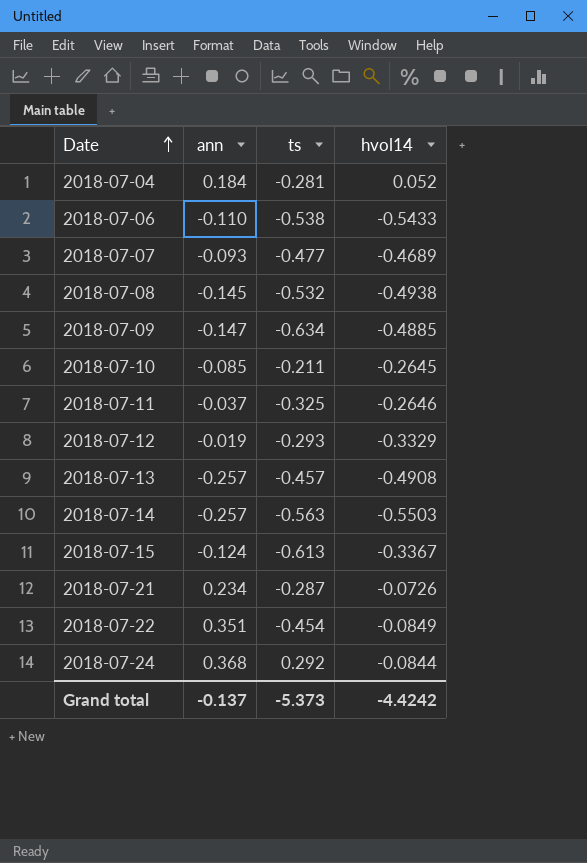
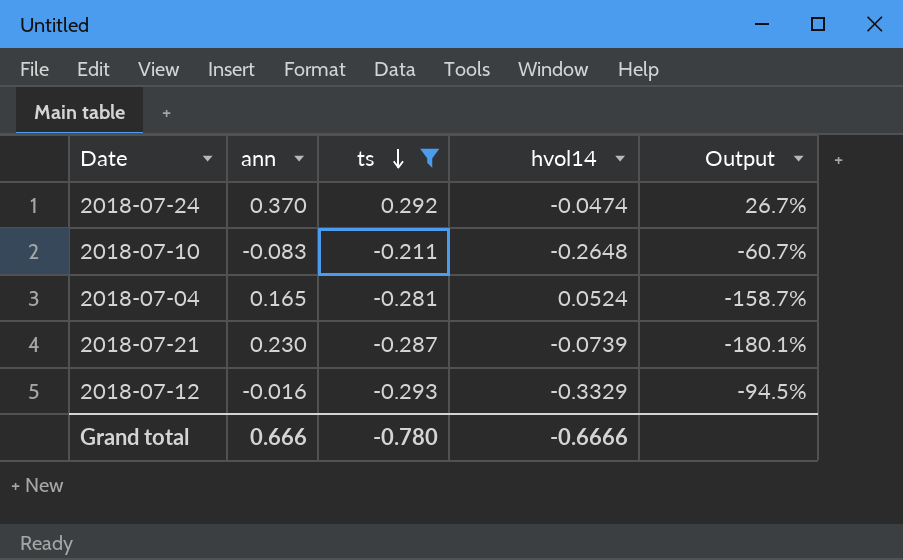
filter: none -> ts >= -0.293
row order: Date ascending -> ts descending
column Output | formula: none -> ([ann] - [ts]) / [ts]
2018-07-24 | ann: 0.368 -> 0.370
2018-07-24 | hvol14: -0.0844 -> -0.0474
2018-07-10 | ann: -0.085 -> -0.083
2018-07-10 | hvol14: -0.2645 -> -0.2648
2018-07-04 | ann: 0.184 -> 0.165
2018-07-04 | hvol14: 0.052 -> 0.0524
2018-07-21 | ann: 0.234 -> 0.230
2018-07-21 | hvol14: -0.0726 -> -0.0739
2018-07-12 | ann: -0.019 -> -0.016
Grand total | ann: -0.137 -> 0.666
Grand total | ts: -5.373 -> -0.780
Grand total | hvol14: -4.4242 -> -0.6666

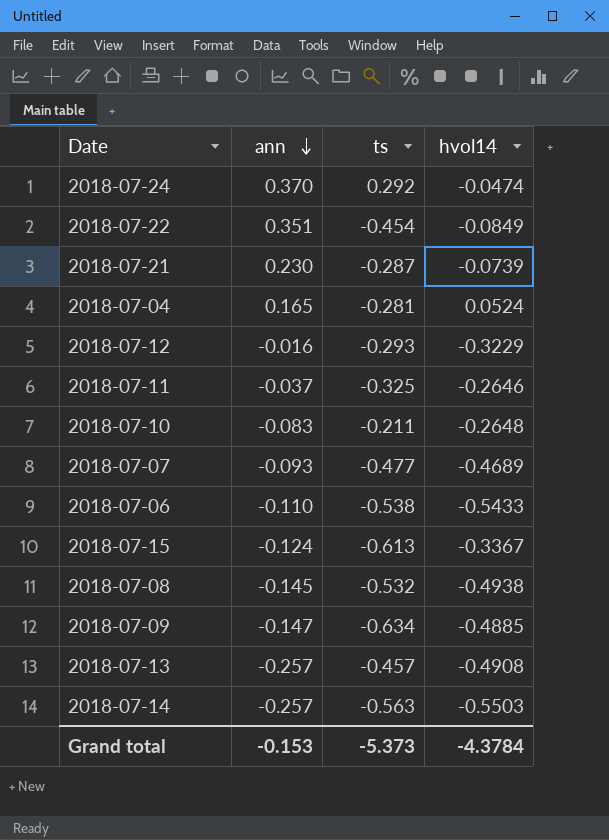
filter: ts >= -0.293 -> none
row order: ts descending -> ann descending
column Output | formula: ([ann] - [ts]) / [ts] -> none
2018-07-12 | hvol14: -0.3329 -> -0.3229
Grand total | ann: 0.666 -> -0.153
Grand total | ts: -0.780 -> -5.373
Grand total | hvol14: -0.6666 -> -4.3784

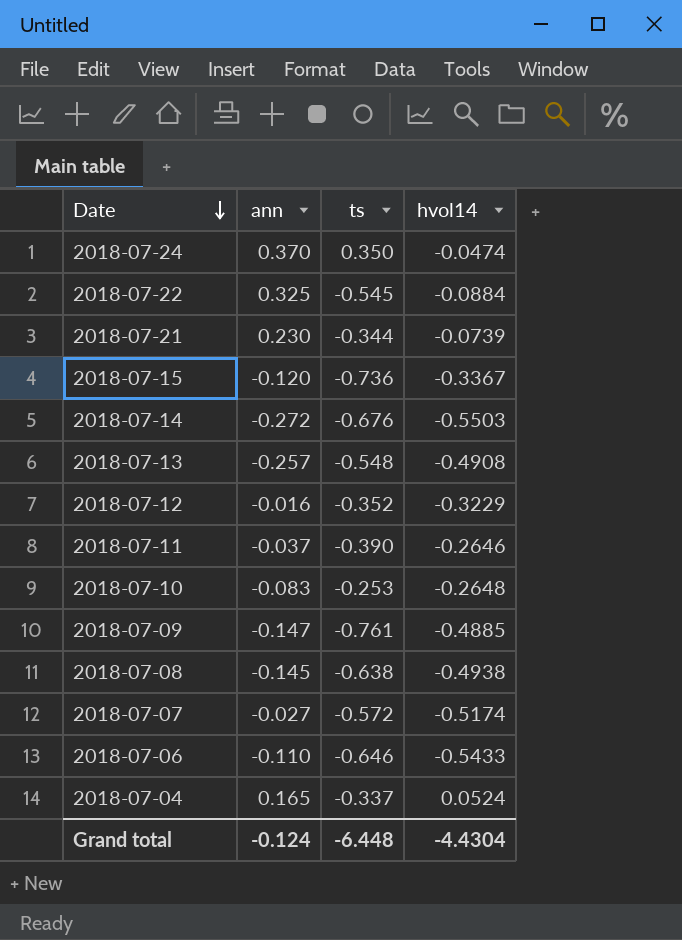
row order: ann descending -> Date descending
2018-07-24 | ts: 0.292 -> 0.350
2018-07-22 | ann: 0.351 -> 0.325
2018-07-22 | ts: -0.454 -> -0.545
2018-07-22 | hvol14: -0.0849 -> -0.0884
2018-07-21 | ts: -0.287 -> -0.344
2018-07-15 | ann: -0.124 -> -0.120
2018-07-15 | ts: -0.613 -> -0.736
2018-07-14 | ann: -0.257 -> -0.272
2018-07-14 | ts: -0.563 -> -0.676
2018-07-13 | ts: -0.457 -> -0.548
2018-07-12 | ts: -0.293 -> -0.352
2018-07-11 | ts: -0.325 -> -0.390
2018-07-10 | ts: -0.211 -> -0.253
2018-07-09 | ts: -0.634 -> -0.761
2018-07-08 | ts: -0.532 -> -0.638
2018-07-07 | ann: -0.093 -> -0.027
2018-07-07 | ts: -0.477 -> -0.572
2018-07-07 | hvol14: -0.4689 -> -0.5174
2018-07-06 | ts: -0.538 -> -0.646
2018-07-04 | ts: -0.281 -> -0.337
Grand total | ann: -0.153 -> -0.124
Grand total | ts: -5.373 -> -6.448
Grand total | hvol14: -4.3784 -> -4.4304

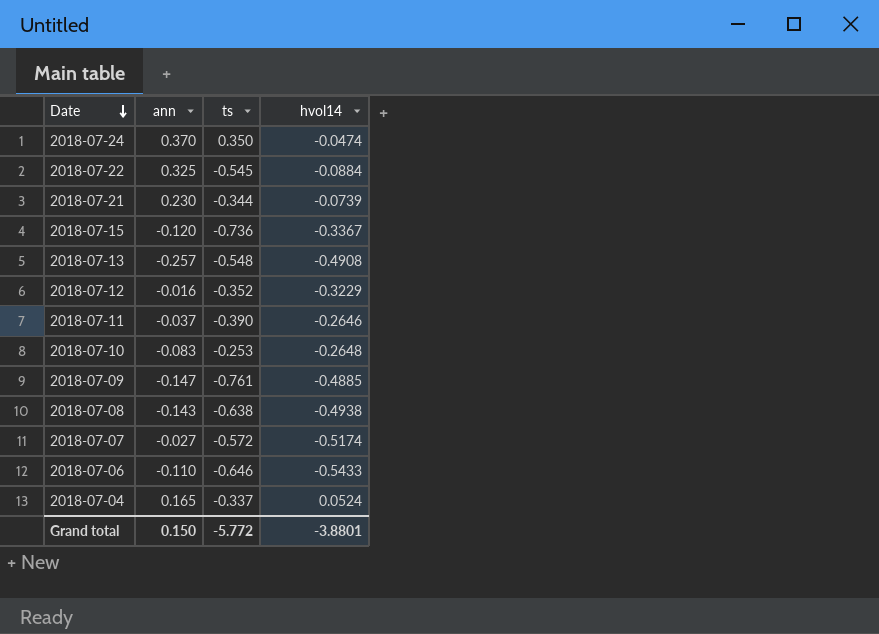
row 2018-07-14: -0.272 | -0.676 | -0.5503 -> none
2018-07-08 | ann: -0.145 -> -0.143
Grand total | ann: -0.124 -> 0.150
Grand total | ts: -6.448 -> -5.772
Grand total | hvol14: -4.4304 -> -3.8801

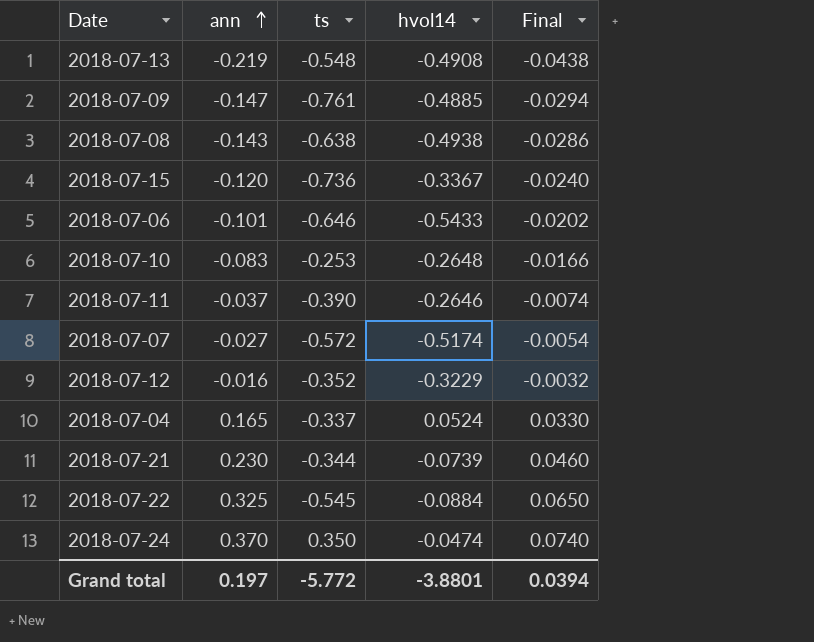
row order: Date descending -> ann ascending
column Final | formula: none -> [ann] * 0.2
2018-07-13 | ann: -0.257 -> -0.219
2018-07-06 | ann: -0.110 -> -0.101
Grand total | ann: 0.150 -> 0.197

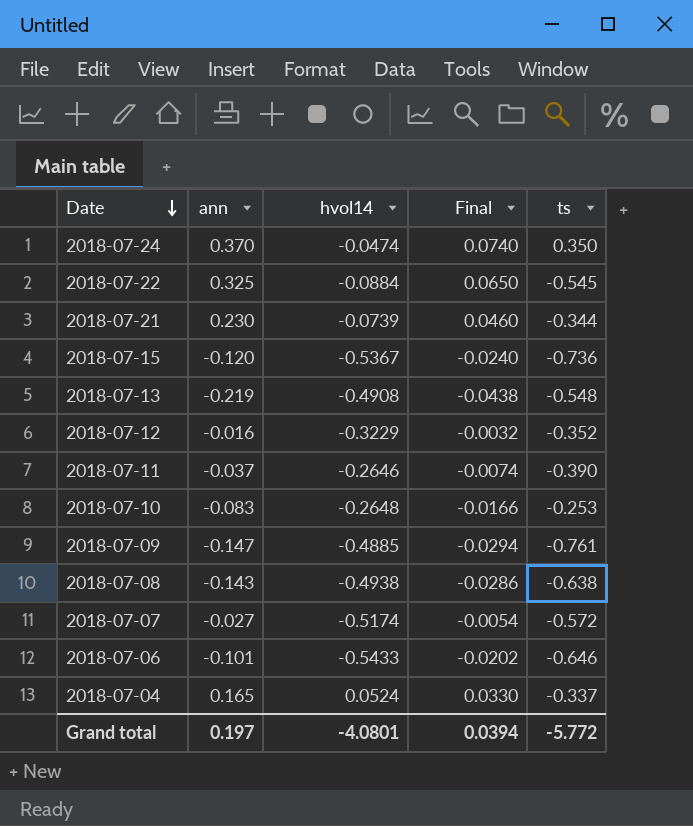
row order: ann ascending -> Date descending
column ts | position: 3 -> 5
2018-07-15 | hvol14: -0.3367 -> -0.5367
Grand total | hvol14: -3.8801 -> -4.0801

